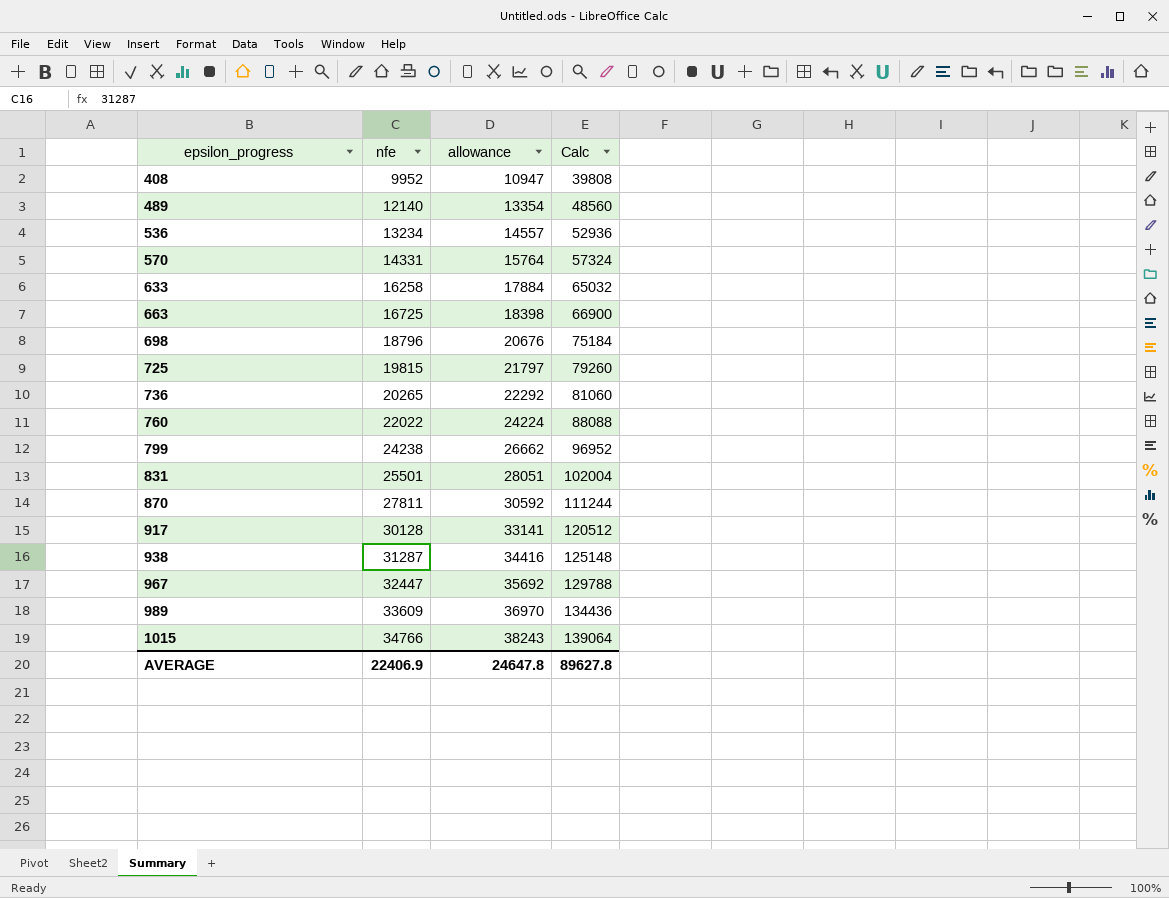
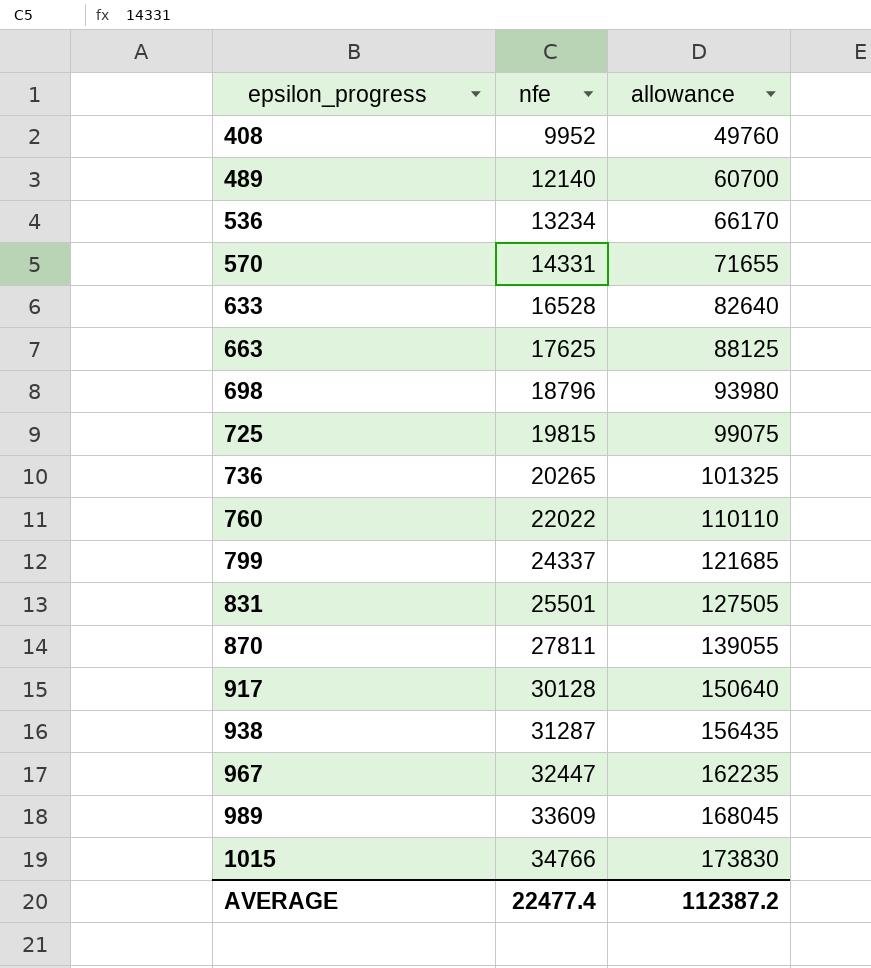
column Calc | formula: [nfe] * 4 -> none
column allowance | formula: [nfe] * 1.1 -> [nfe] * 5
633 | nfe: 16258 -> 16528
663 | nfe: 16725 -> 17625
799 | nfe: 24238 -> 24337
AVERAGE | nfe: 22406.9 -> 22477.4
AVERAGE | allowance: 24647.8 -> 112387.2

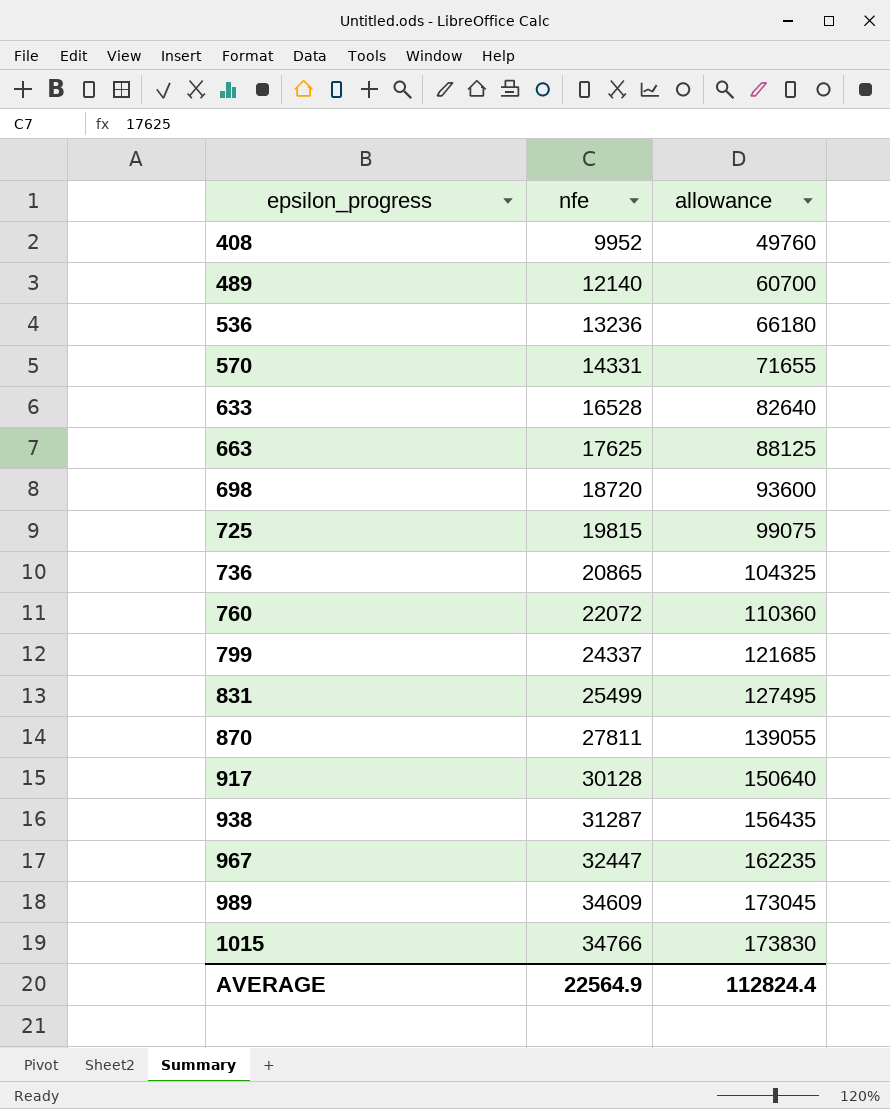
536 | nfe: 13234 -> 13236
536 | allowance: 66170 -> 66180
698 | nfe: 18796 -> 18720
698 | allowance: 93980 -> 93600
736 | nfe: 20265 -> 20865
736 | allowance: 101325 -> 104325
760 | nfe: 22022 -> 22072
760 | allowance: 110110 -> 110360
831 | nfe: 25501 -> 25499
831 | allowance: 127505 -> 127495
989 | nfe: 33609 -> 34609
989 | allowance: 168045 -> 173045
AVERAGE | nfe: 22477.4 -> 22564.9
AVERAGE | allowance: 112387.2 -> 112824.4

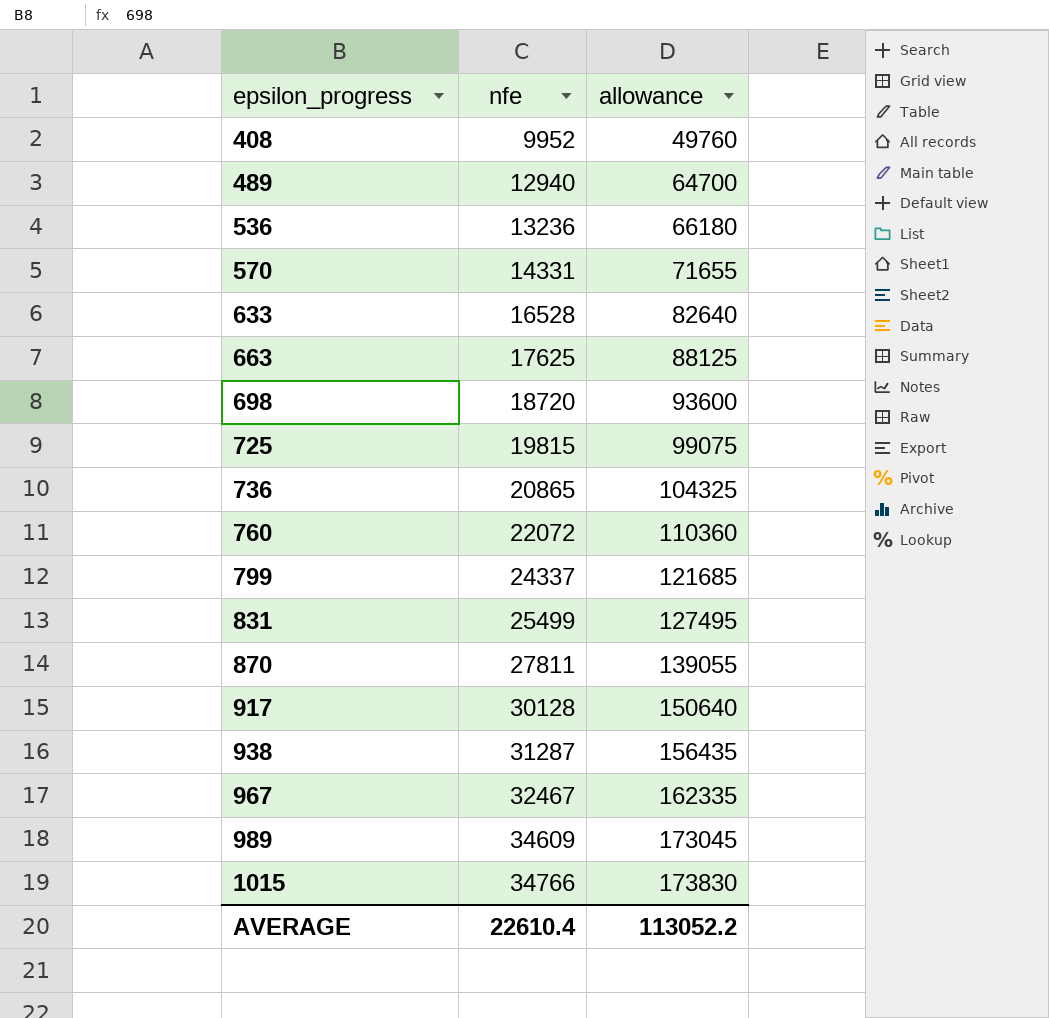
489 | nfe: 12140 -> 12940
489 | allowance: 60700 -> 64700
967 | nfe: 32447 -> 32467
967 | allowance: 162235 -> 162335
AVERAGE | nfe: 22564.9 -> 22610.4
AVERAGE | allowance: 112824.4 -> 113052.2

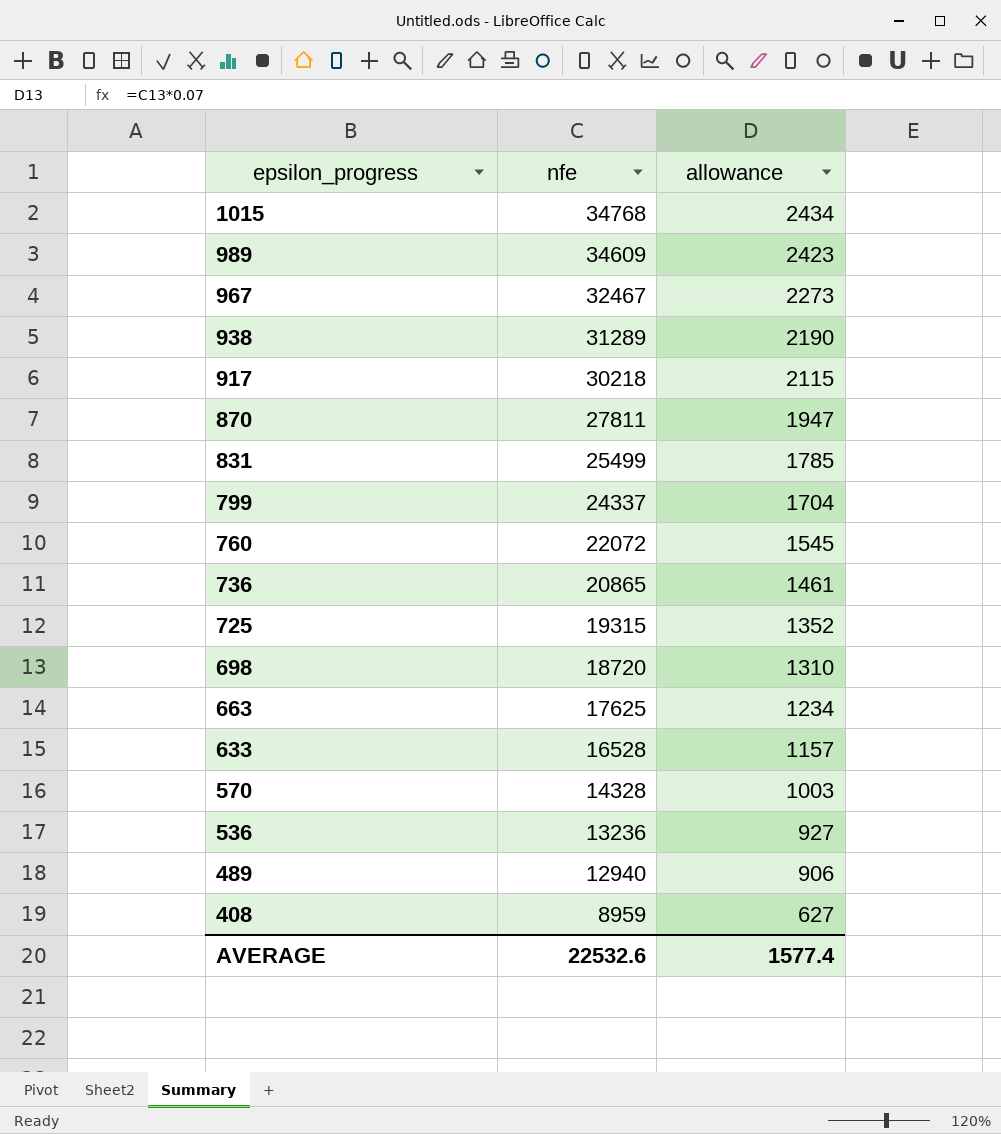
row order: epsilon_progress ascending -> epsilon_progress descending
column allowance | formula: [nfe] * 5 -> [nfe] * 0.07
1015 | nfe: 34766 -> 34768
938 | nfe: 31287 -> 31289
917 | nfe: 30128 -> 30218
725 | nfe: 19815 -> 19315
570 | nfe: 14331 -> 14328
408 | nfe: 9952 -> 8959
AVERAGE | nfe: 22610.4 -> 22532.6
AVERAGE | allowance: 113052.2 -> 1577.4

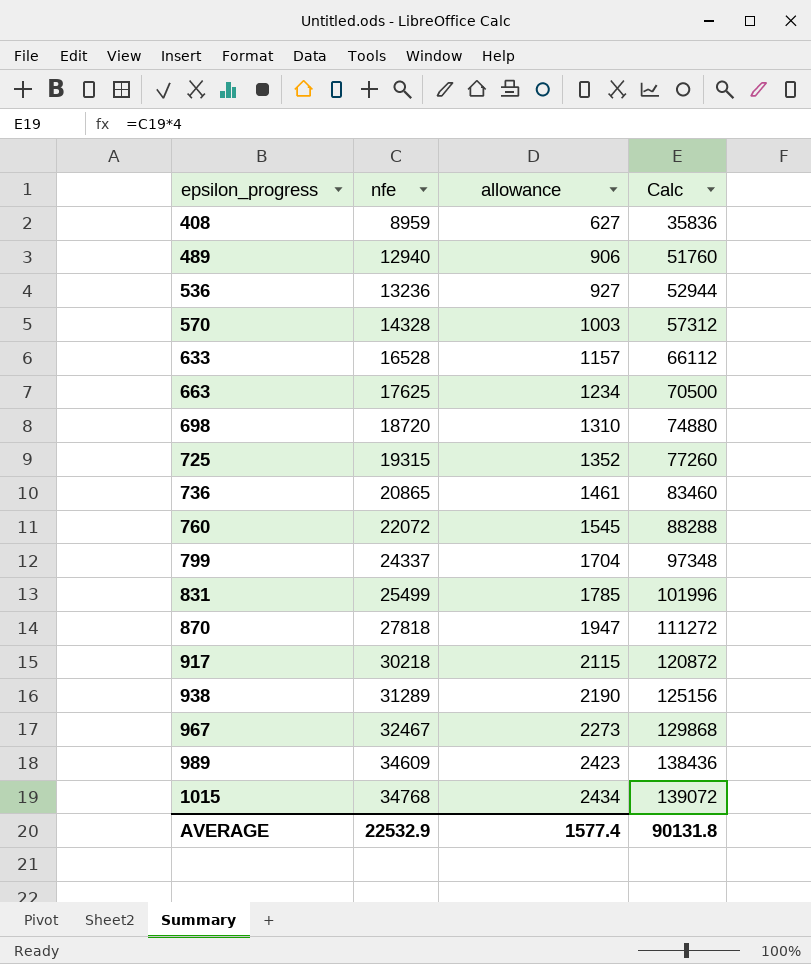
row order: epsilon_progress descending -> epsilon_progress ascending
column Calc | formula: none -> [nfe] * 4
870 | nfe: 27811 -> 27818
AVERAGE | nfe: 22532.6 -> 22532.9

